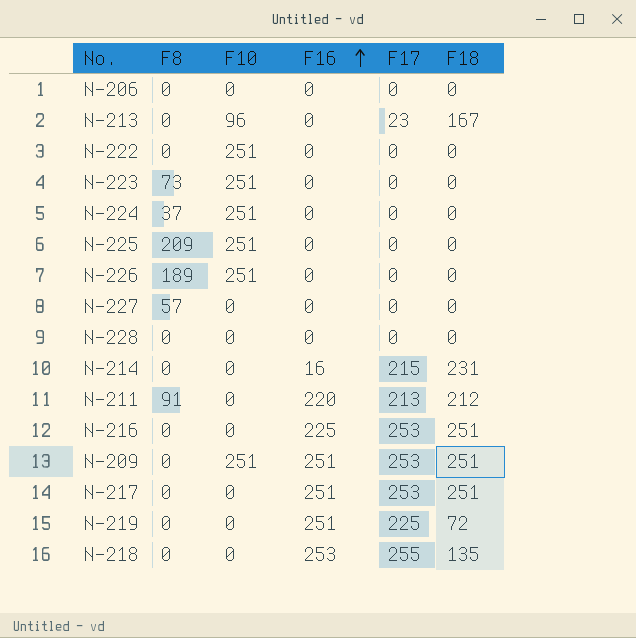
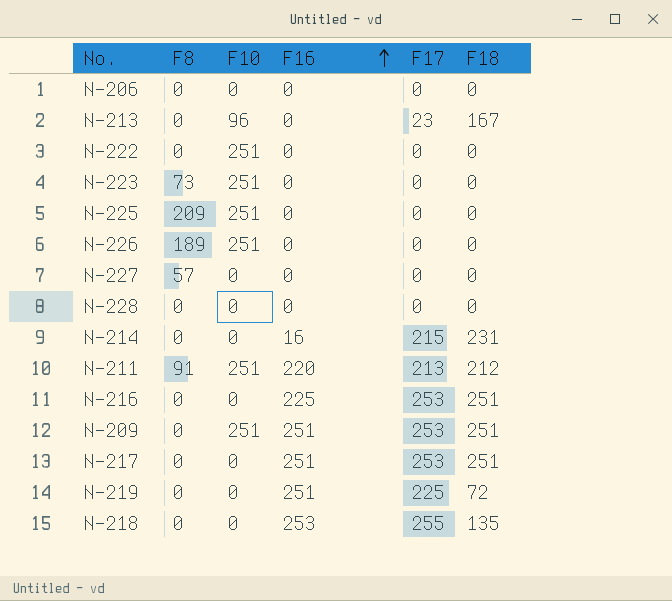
row N-224: 37 | 251 | 0 | 0 | 0 -> none
N-211 | F10: 0 -> 251

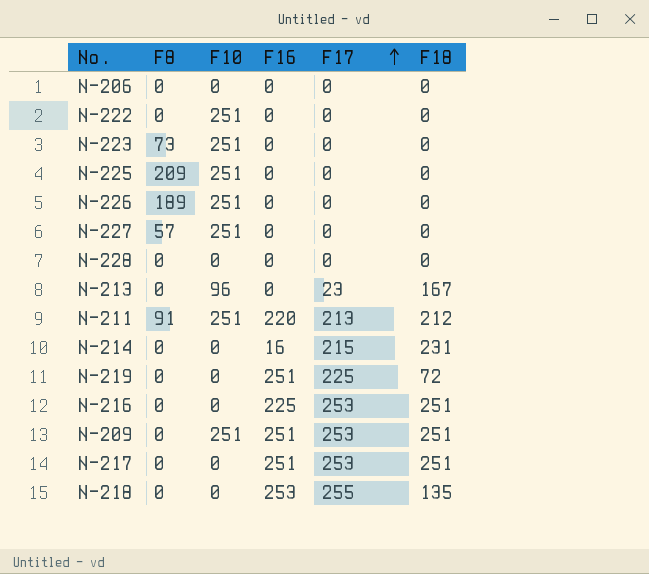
row order: F16 ascending -> F17 ascending
N-227 | F10: 0 -> 251

